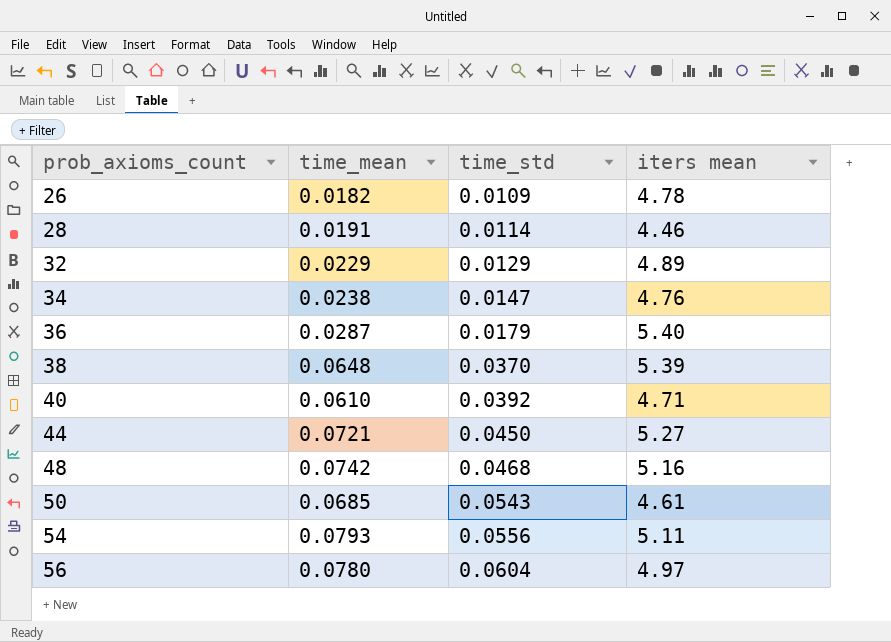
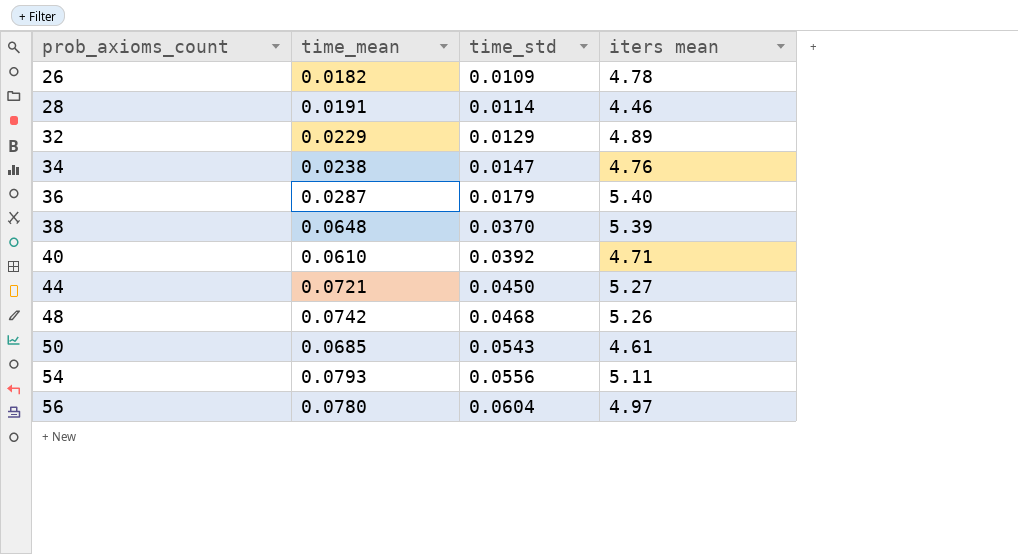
48 | iters mean: 5.16 -> 5.26

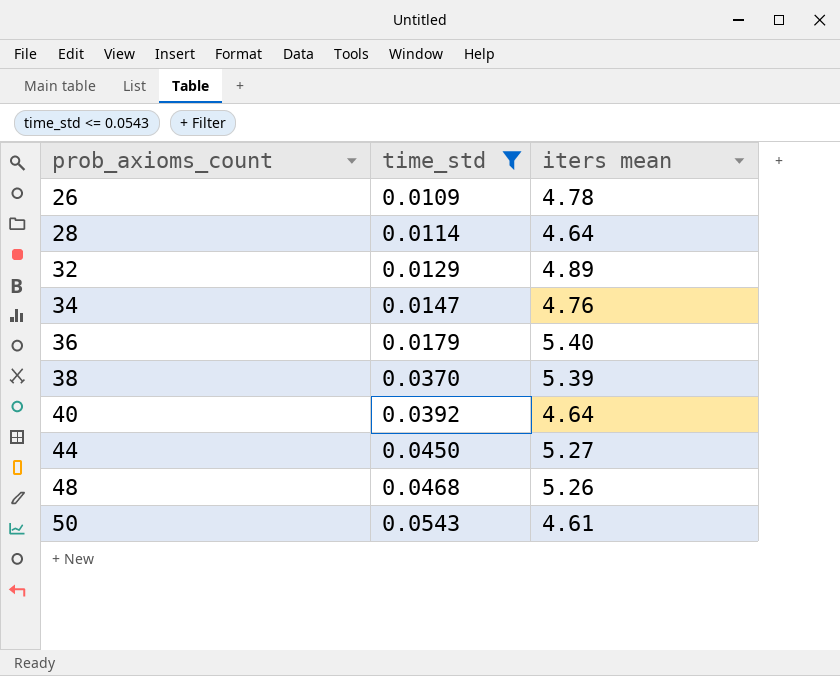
filter: none -> time_std <= 0.0543
column time_mean | position: 2 -> none
28 | iters mean: 4.46 -> 4.64
40 | iters mean: 4.71 -> 4.64

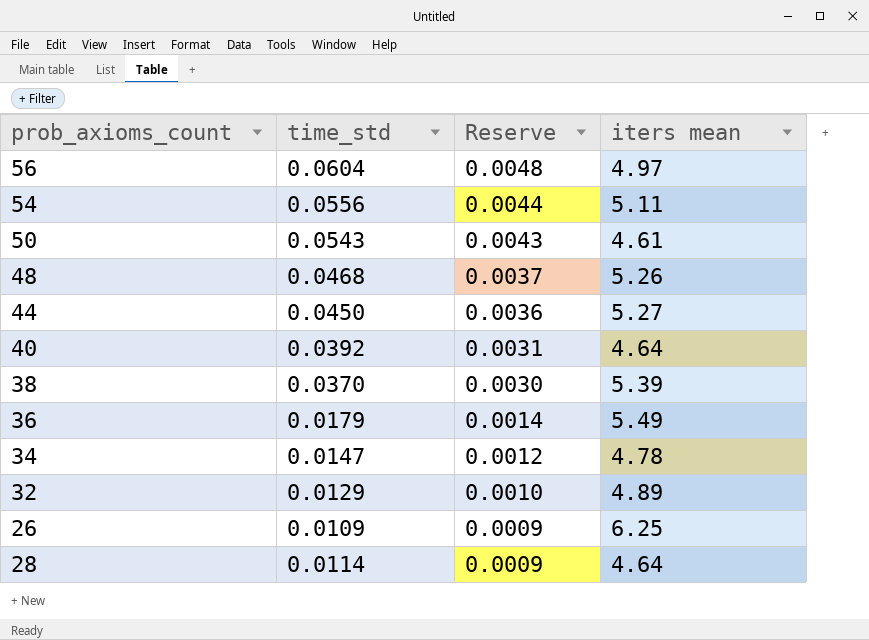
filter: time_std <= 0.0543 -> none
row order: prob_axioms_count ascending -> Reserve descending
column Reserve | formula: none -> [time_std] * 0.08
36 | iters mean: 5.40 -> 5.49
34 | iters mean: 4.76 -> 4.78
26 | iters mean: 4.78 -> 6.25

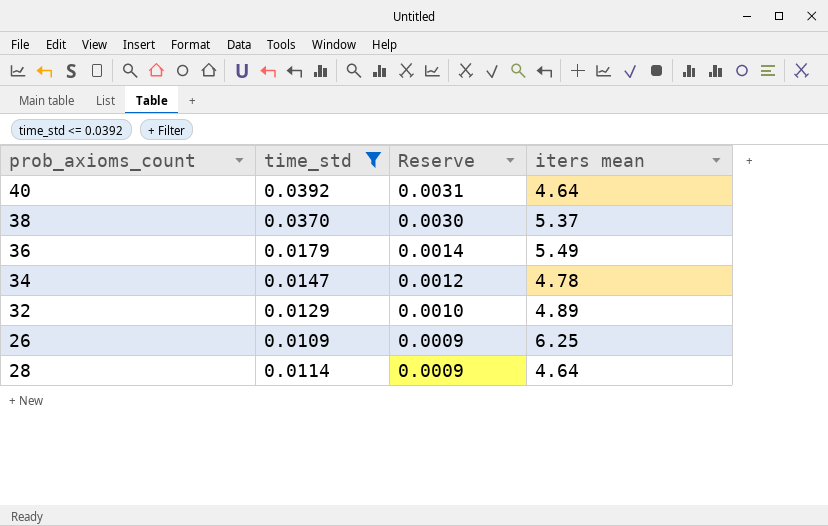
filter: none -> time_std <= 0.0392
38 | iters mean: 5.39 -> 5.37

